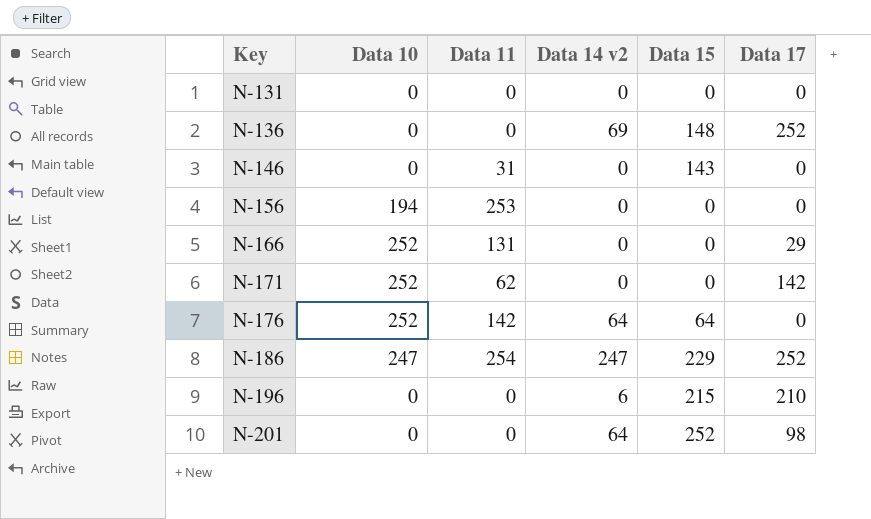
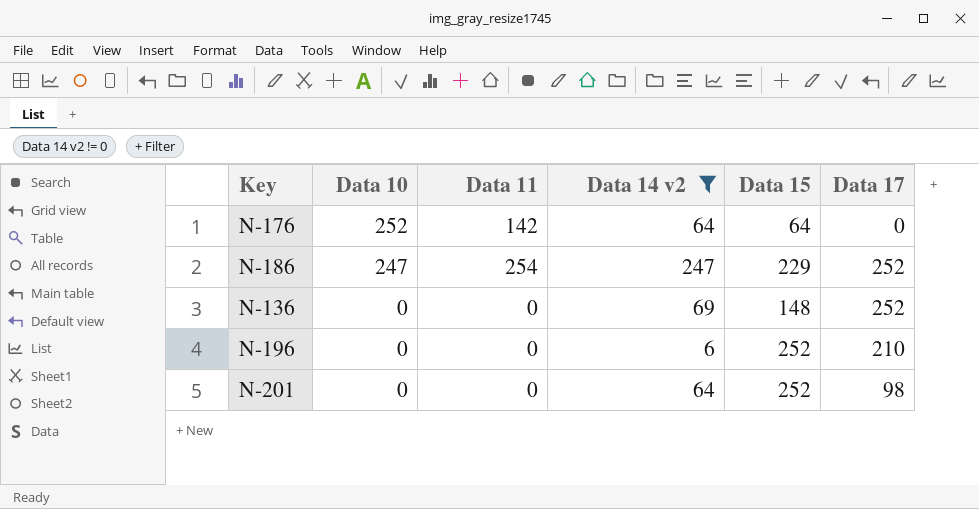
filter: none -> Data 14 v2 != 0
row order: Key ascending -> Data 10 descending
N-196 | Data 15: 215 -> 252

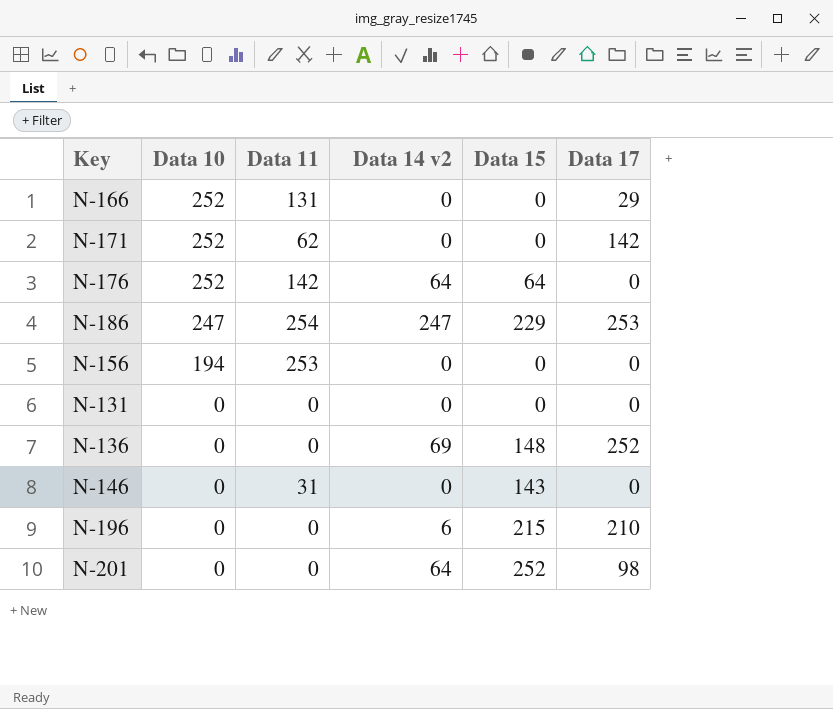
filter: Data 14 v2 != 0 -> none
N-186 | Data 17: 252 -> 253
N-196 | Data 15: 252 -> 215

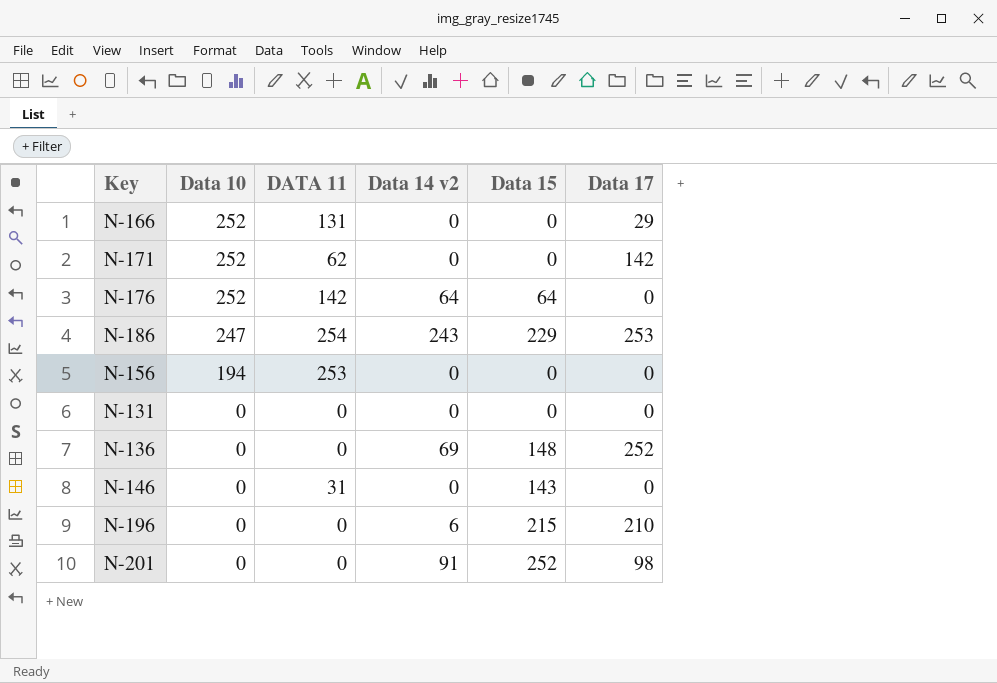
column name: Data 11 -> DATA 11
N-186 | Data 14 v2: 247 -> 243
N-201 | Data 14 v2: 64 -> 91

